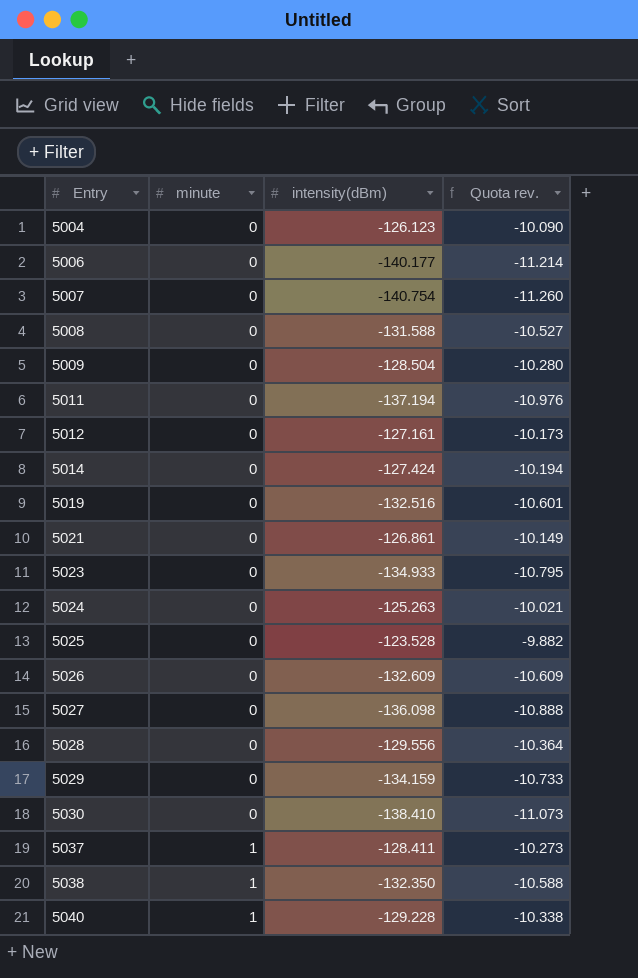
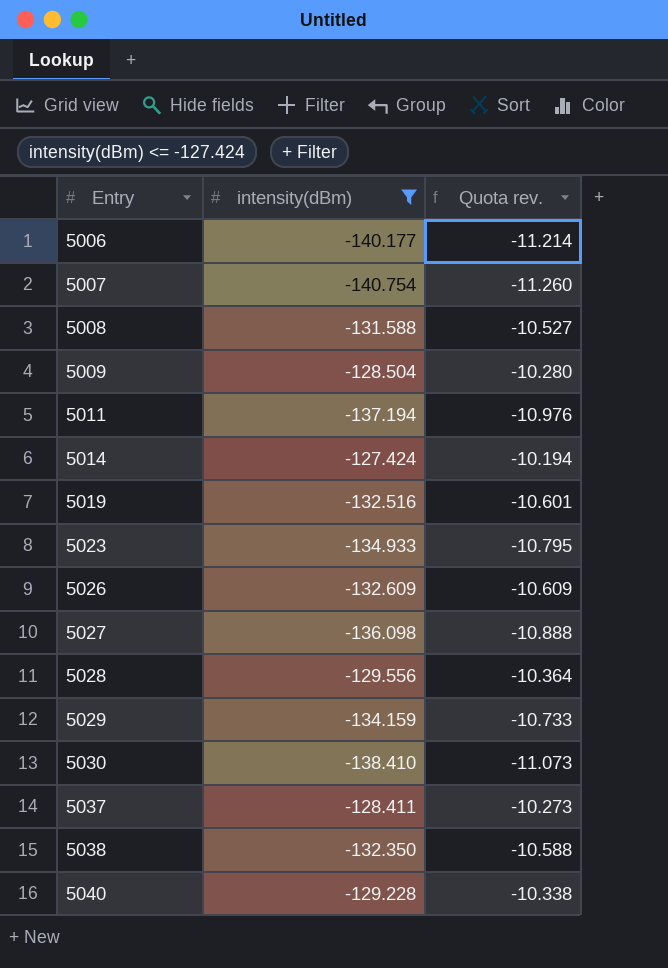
filter: none -> intensity(dBm) <= -127.424
column minute | position: 2 -> none

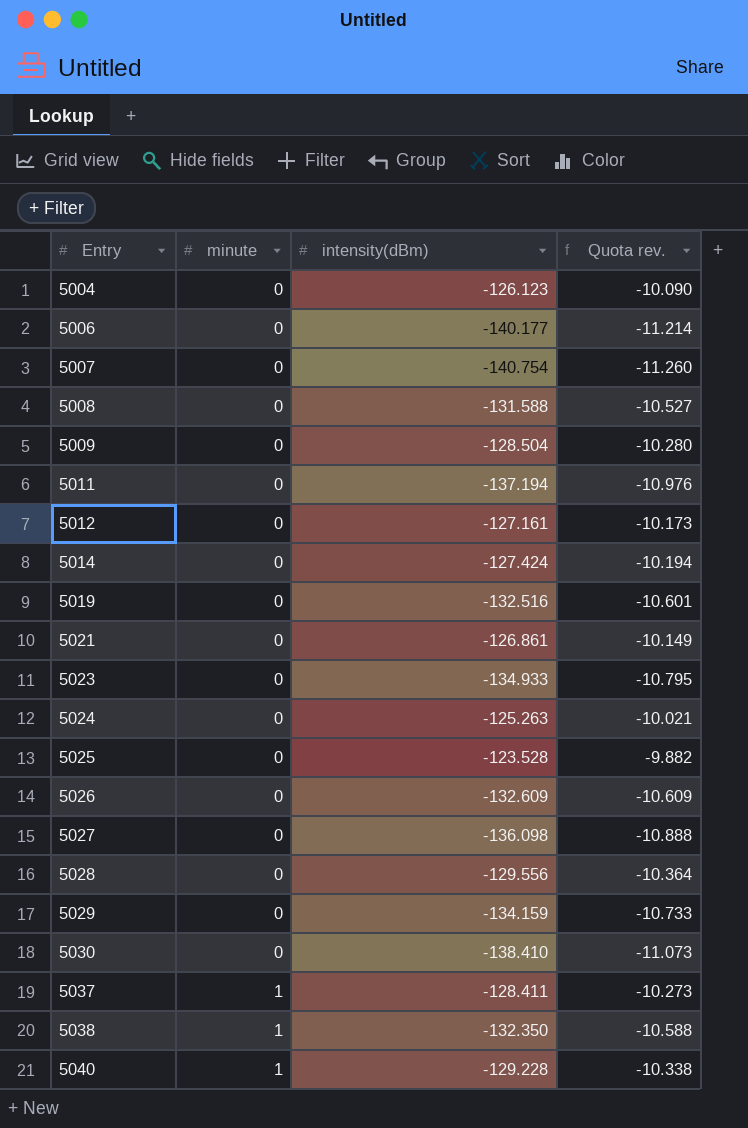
filter: intensity(dBm) <= -127.424 -> none
column minute | position: none -> 2

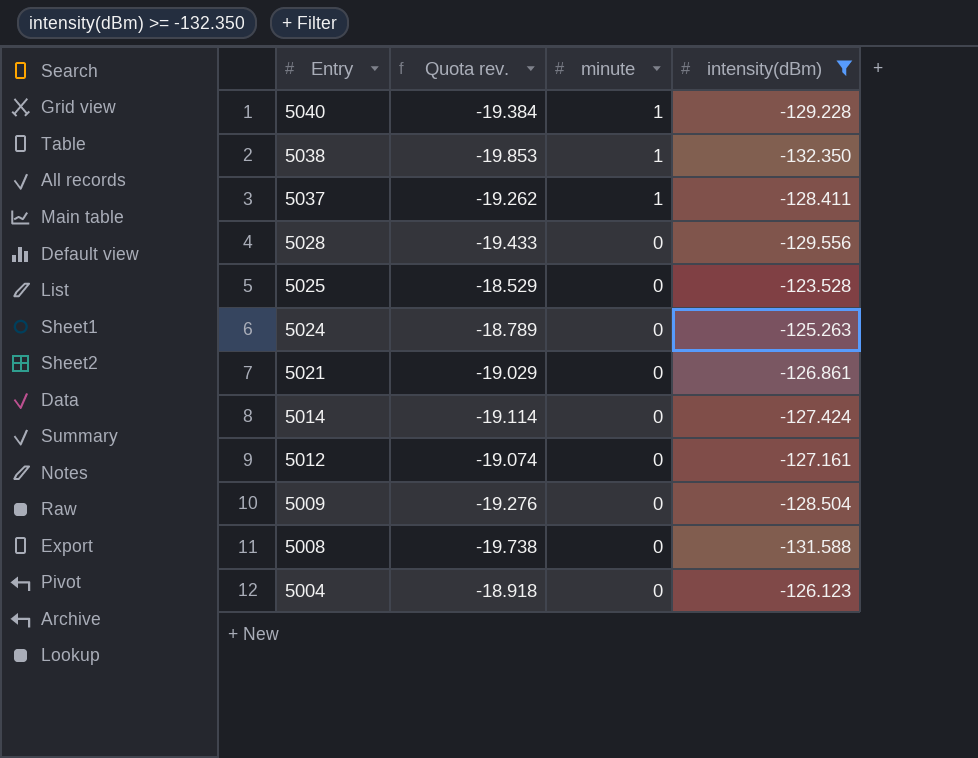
filter: none -> intensity(dBm) >= -132.350
row order: Entry ascending -> Entry descending
column Quota rev. | formula: [intensity(dBm)] * 0.08 -> [intensity(dBm)] * 0.15
column Quota rev. | position: 4 -> 2

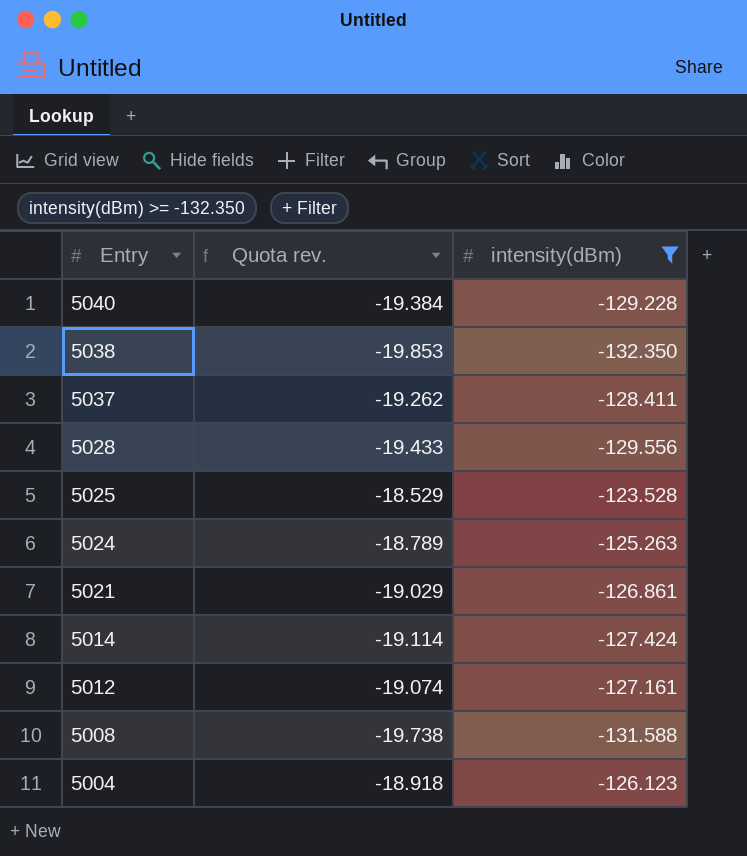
column minute | position: 3 -> none
row 5009: -19.276 | 0 | -128.504 -> none

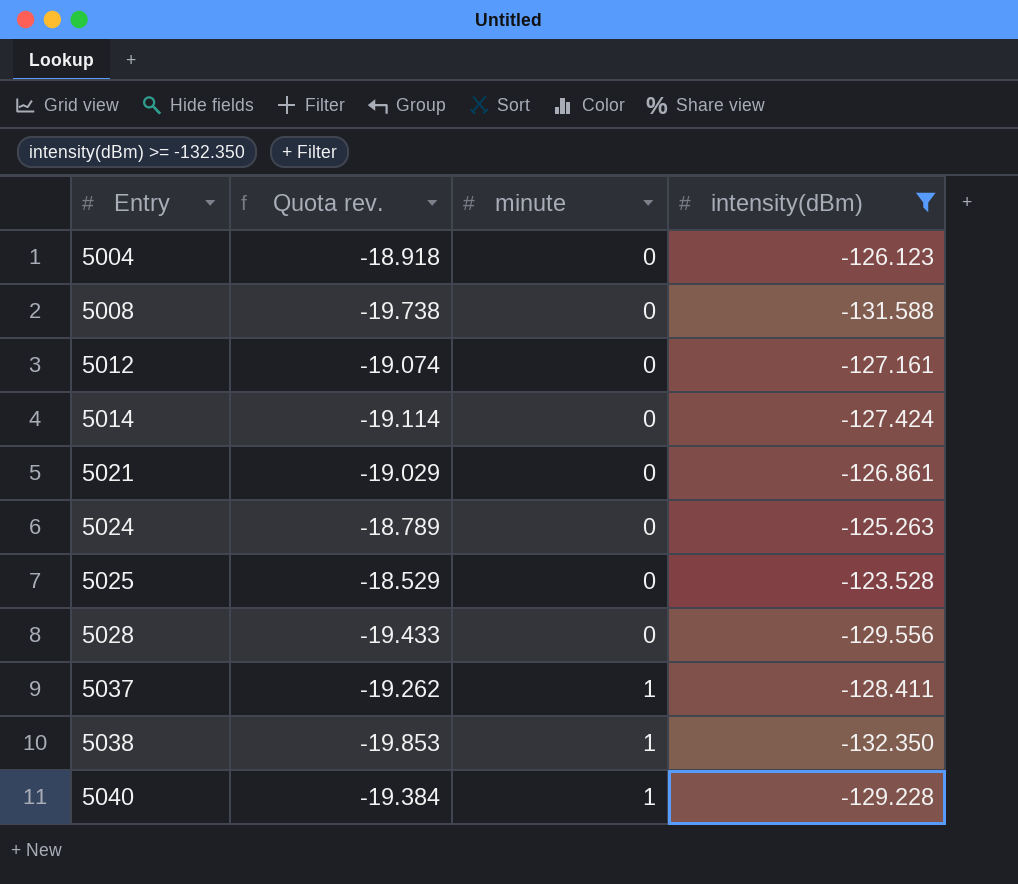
row order: Entry descending -> Entry ascending
column minute | position: none -> 3

